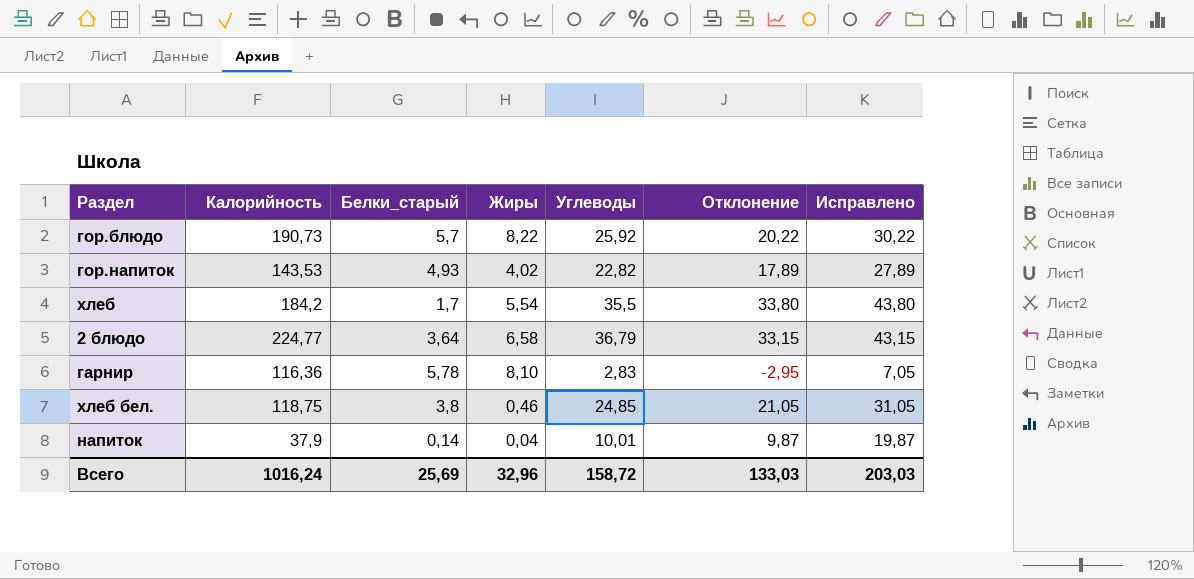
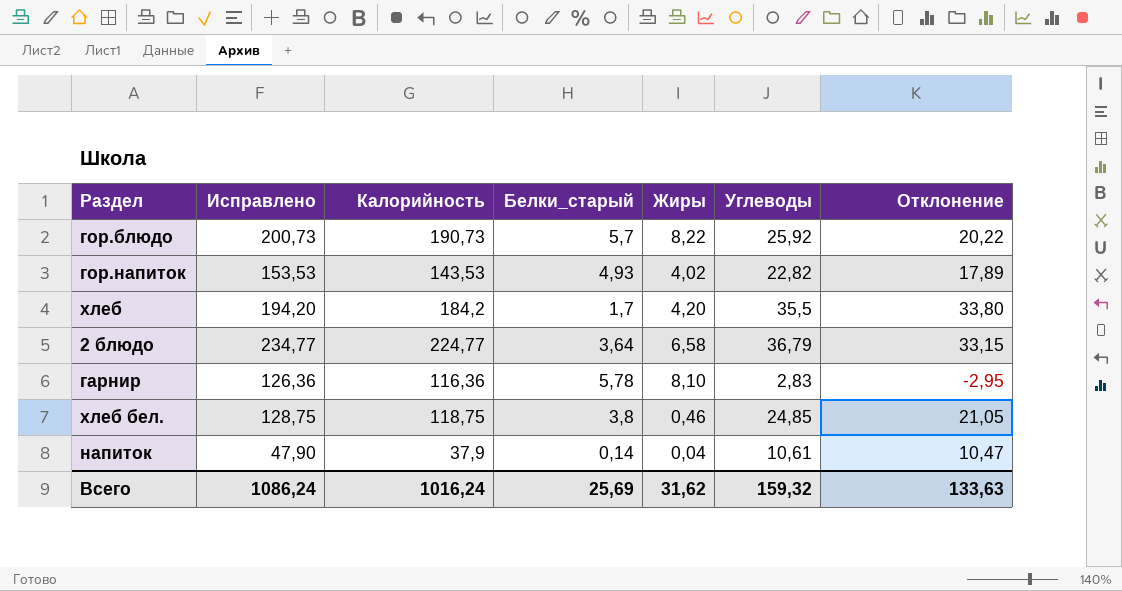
column Исправлено | formula: [Отклонение] + 10 -> [Калорийность] + 10
column Исправлено | position: 7 -> 2
хлеб | Жиры: 5,54 -> 4,20
напиток | Углеводы: 10,01 -> 10,61
напиток | Отклонение: 9,87 -> 10,47
Всего | Исправлено: 203,03 -> 1086,24
Всего | Жиры: 32,96 -> 31,62
Всего | Углеводы: 158,72 -> 159,32
Всего | Отклонение: 133,03 -> 133,63

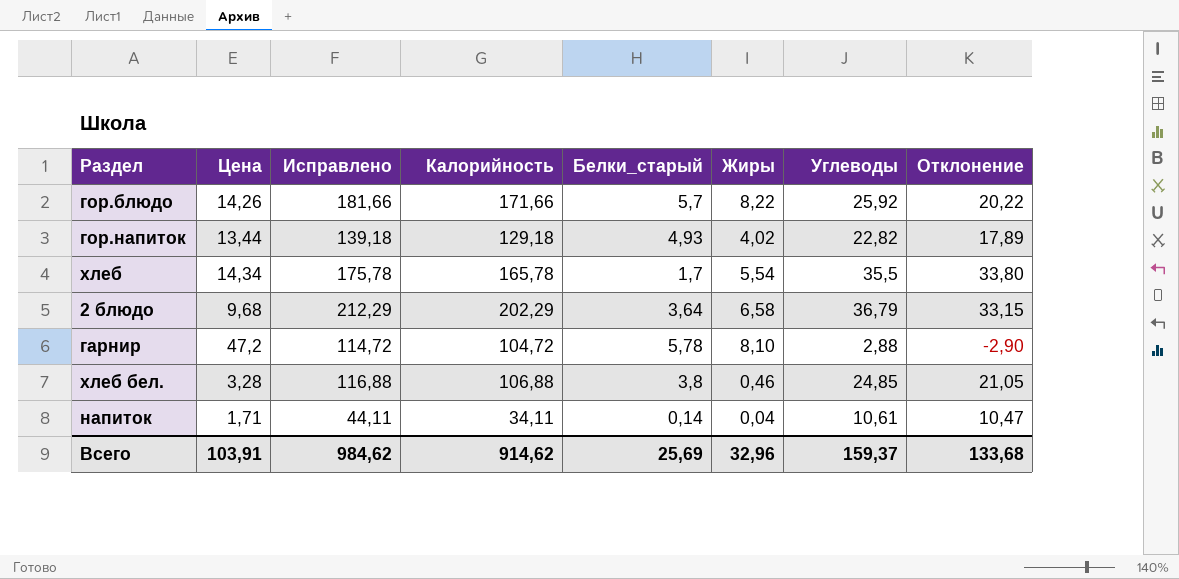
column Цена | position: none -> 2
гор.блюдо | Исправлено: 200,73 -> 181,66
гор.блюдо | Калорийность: 190,73 -> 171,66
гор.напиток | Исправлено: 153,53 -> 139,18
гор.напиток | Калорийность: 143,53 -> 129,18
хлеб | Исправлено: 194,20 -> 175,78
хлеб | Калорийность: 184,2 -> 165,78
хлеб | Жиры: 4,20 -> 5,54
2 блюдо | Исправлено: 234,77 -> 212,29
2 блюдо | Калорийность: 224,77 -> 202,29
гарнир | Исправлено: 126,36 -> 114,72
гарнир | Калорийность: 116,36 -> 104,72
гарнир | Углеводы: 2,83 -> 2,88
гарнир | Отклонение: -2,95 -> -2,90
хлеб бел. | Исправлено: 128,75 -> 116,88
хлеб бел. | Калорийность: 118,75 -> 106,88
напиток | Исправлено: 47,90 -> 44,11
напиток | Калорийность: 37,9 -> 34,11
Всего | Исправлено: 1086,24 -> 984,62
Всего | Калорийность: 1016,24 -> 914,62
Всего | Жиры: 31,62 -> 32,96
Всего | Углеводы: 159,32 -> 159,37
Всего | Отклонение: 133,63 -> 133,68

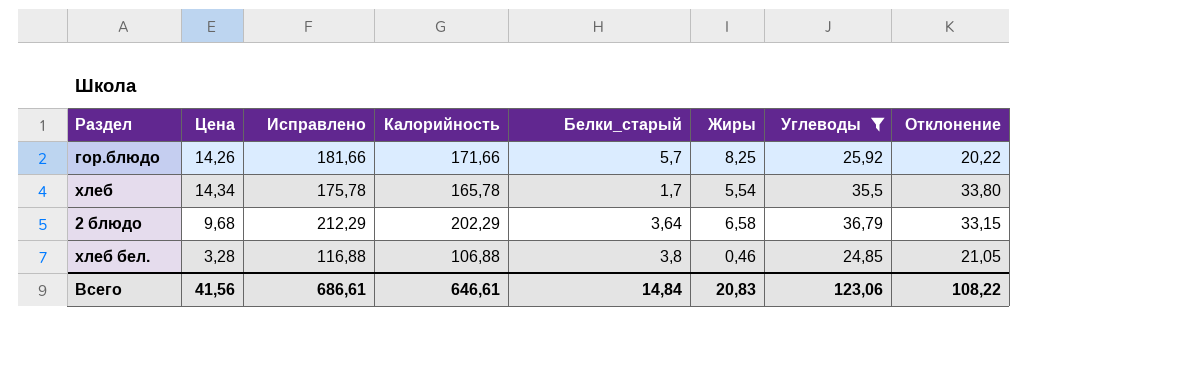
filter: none -> Углеводы >= 24,85
гор.блюдо | Жиры: 8,22 -> 8,25
Всего | Цена: 103,91 -> 41,56
Всего | Исправлено: 984,62 -> 686,61
Всего | Калорийность: 914,62 -> 646,61
Всего | Белки_старый: 25,69 -> 14,84
Всего | Жиры: 32,96 -> 20,83
Всего | Углеводы: 159,37 -> 123,06
Всего | Отклонение: 133,68 -> 108,22

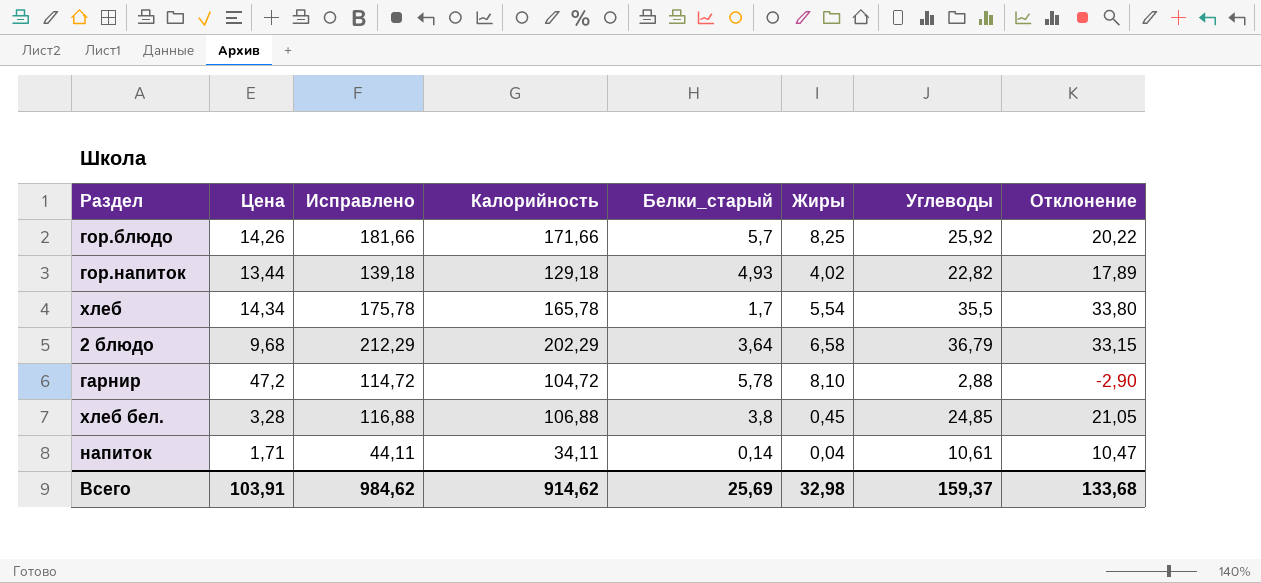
filter: Углеводы >= 24,85 -> none
хлеб бел. | Жиры: 0,46 -> 0,45
Всего | Цена: 41,56 -> 103,91
Всего | Исправлено: 686,61 -> 984,62
Всего | Калорийность: 646,61 -> 914,62
Всего | Белки_старый: 14,84 -> 25,69
Всего | Жиры: 20,83 -> 32,98
Всего | Углеводы: 123,06 -> 159,37
Всего | Отклонение: 108,22 -> 133,68

